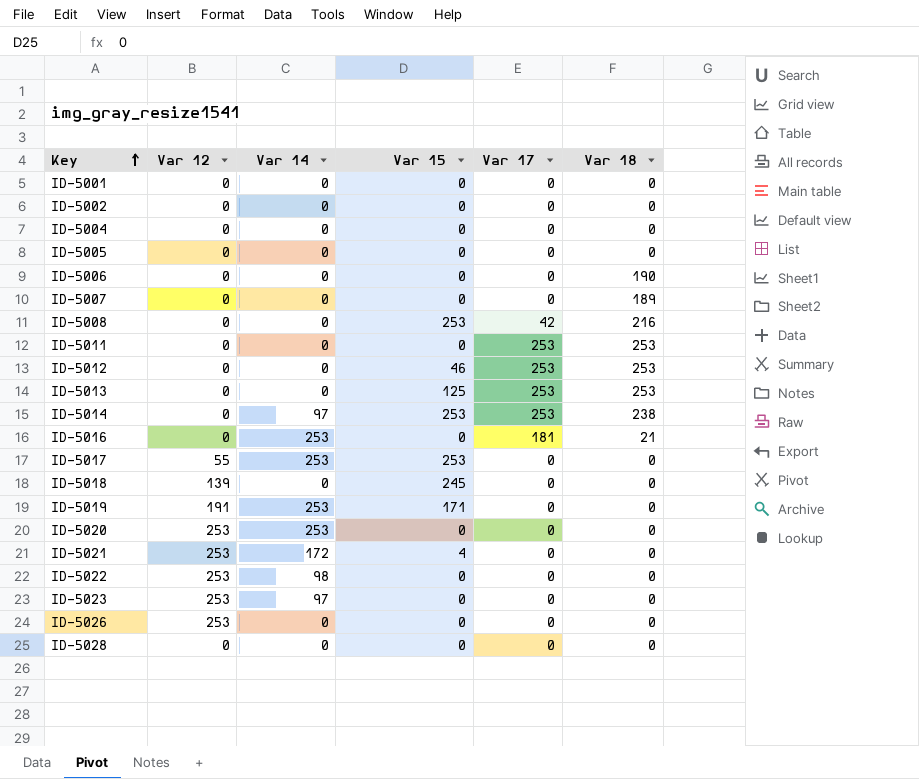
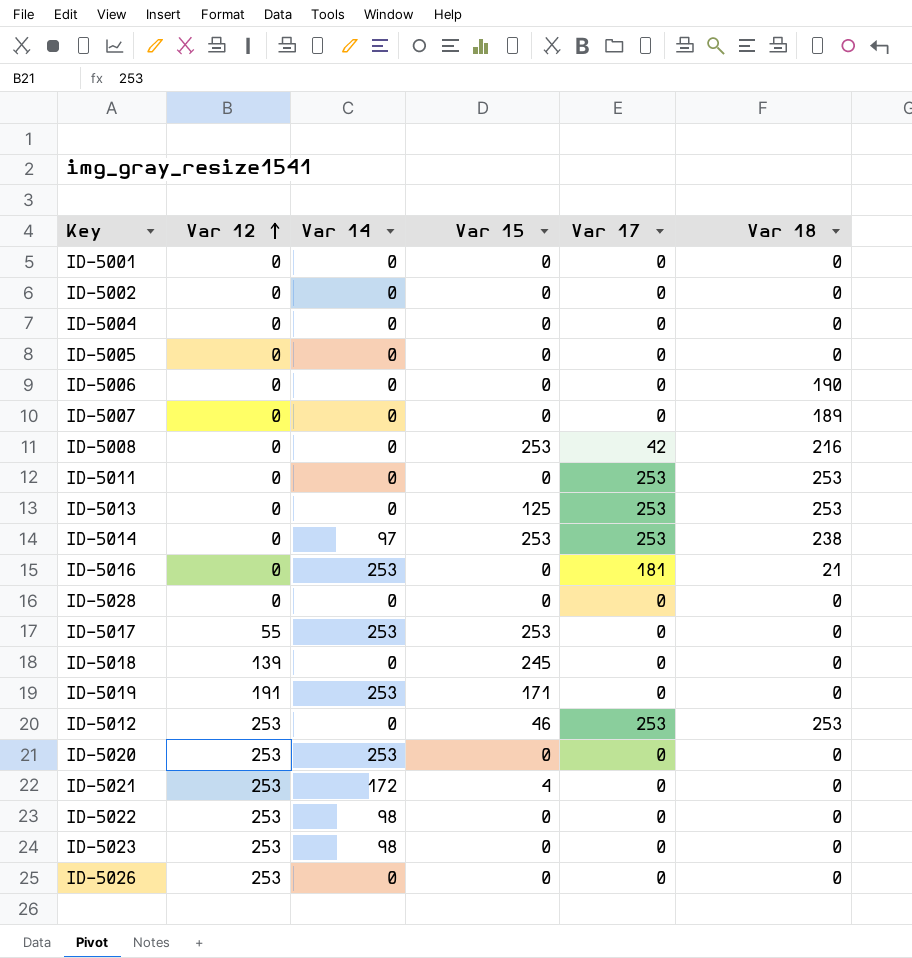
row order: Key ascending -> Var 12 ascending
ID-5012 | Var 12: 0 -> 253
ID-5023 | Var 14: 97 -> 98

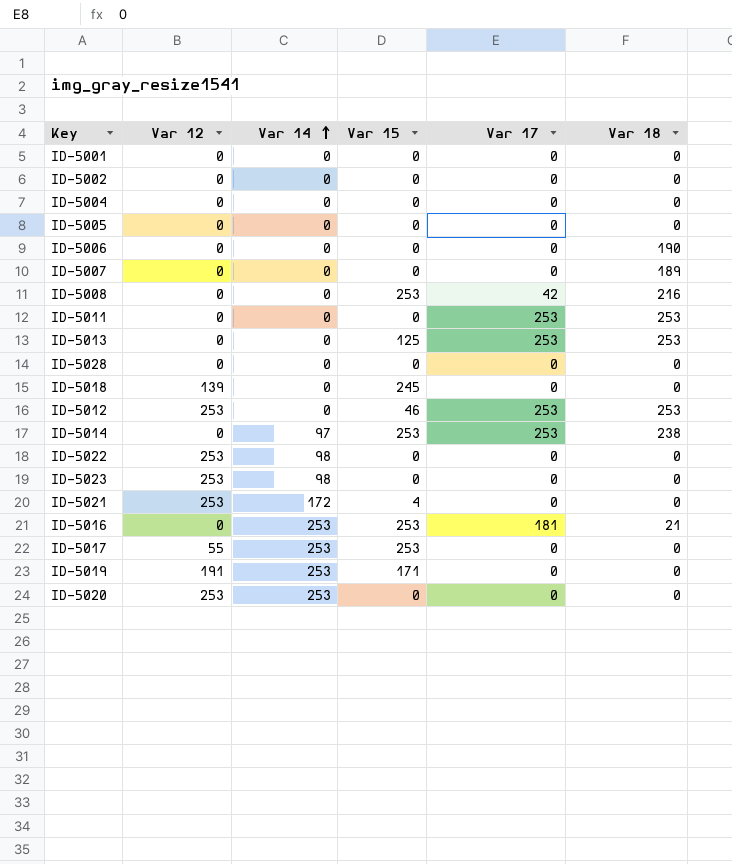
row order: Var 12 ascending -> Var 14 ascending
row ID-5026: 253 | 0 | 0 | 0 | 0 -> none
ID-5016 | Var 15: 0 -> 253

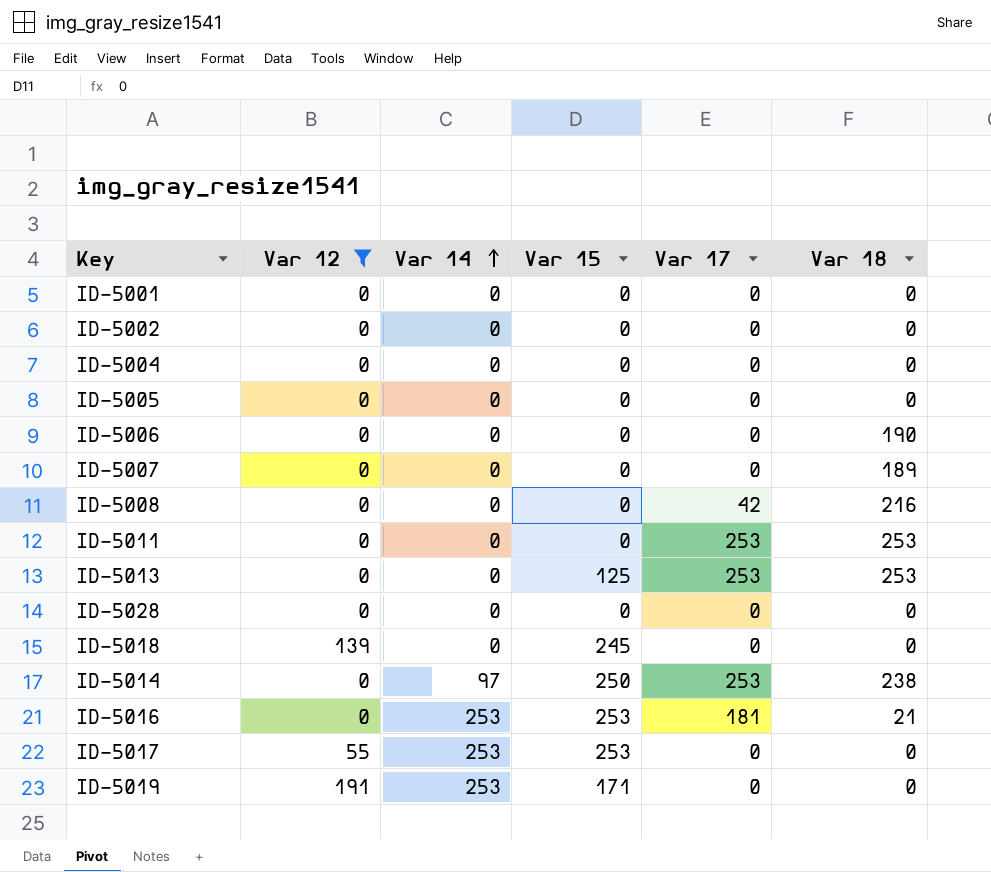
filter: none -> Var 12 != 253
ID-5008 | Var 15: 253 -> 0
ID-5014 | Var 15: 253 -> 250

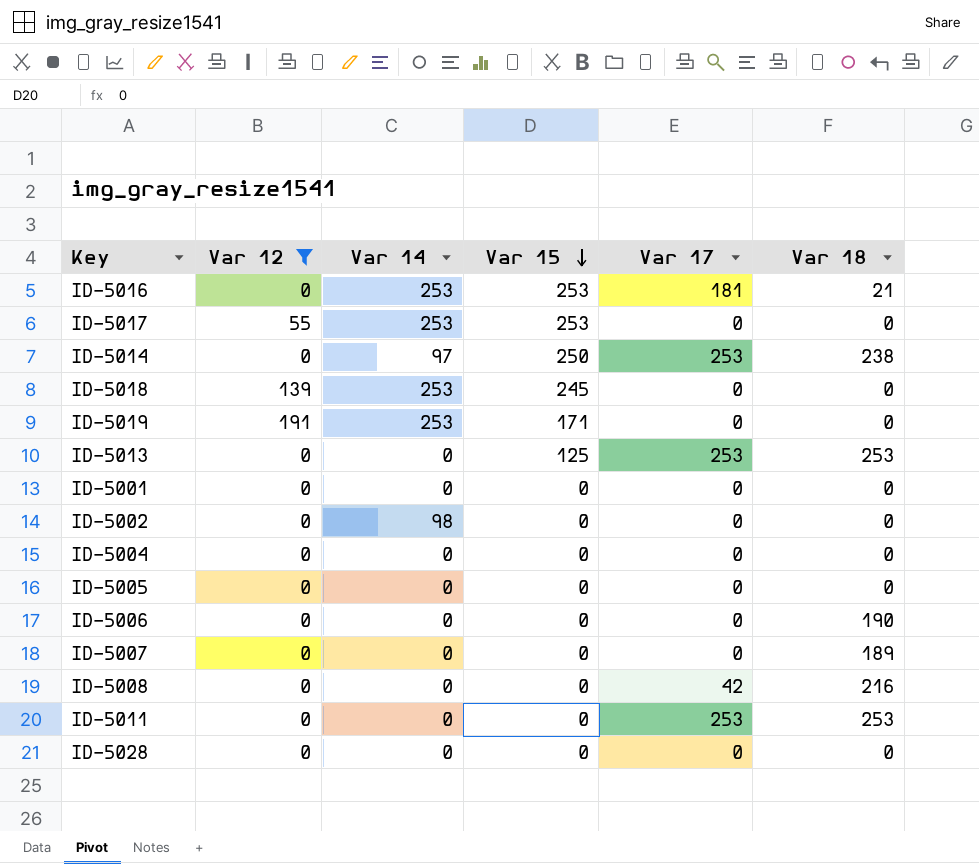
row order: Var 14 ascending -> Var 15 descending
ID-5018 | Var 14: 0 -> 253
ID-5002 | Var 14: 0 -> 98

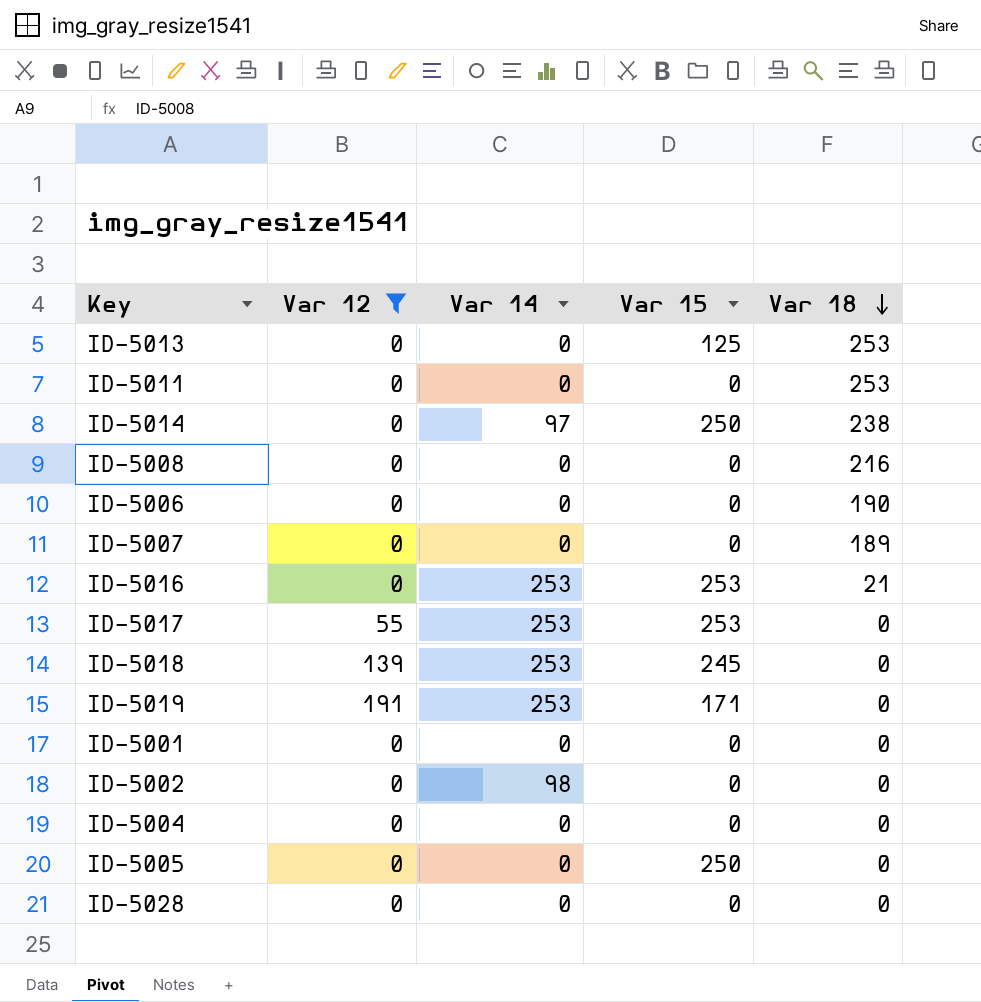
row order: Var 15 descending -> Var 18 descending
column Var 17 | position: 5 -> none
ID-5005 | Var 15: 0 -> 250

